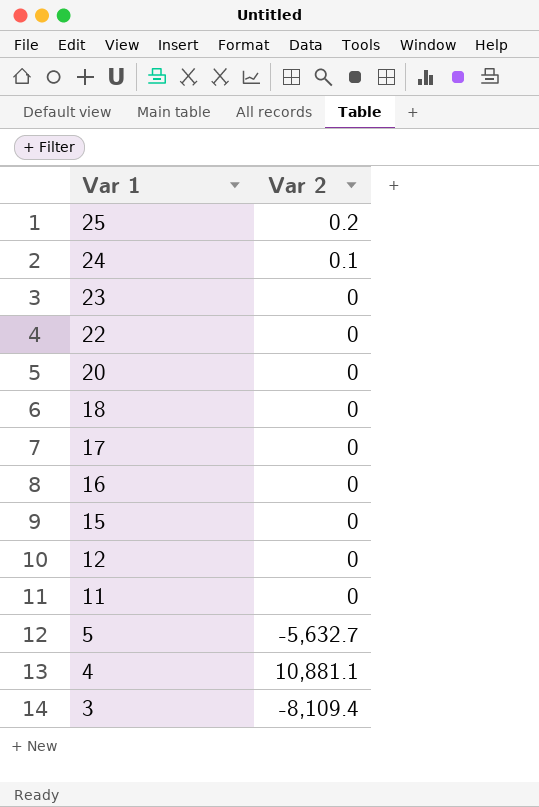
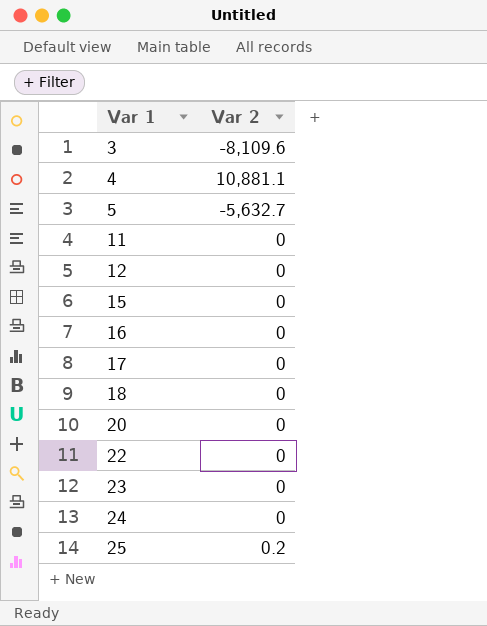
row order: Var 1 descending -> Var 1 ascending
3 | Var 2: -8,109.4 -> -8,109.6
24 | Var 2: 0.1 -> 0

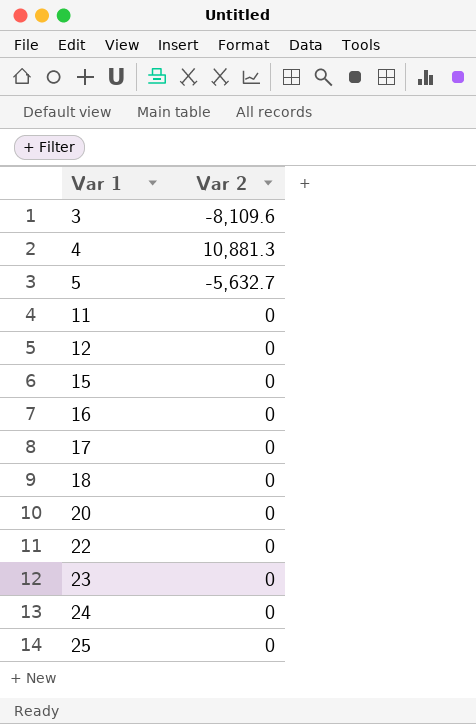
4 | Var 2: 10,881.1 -> 10,881.3
25 | Var 2: 0.2 -> 0

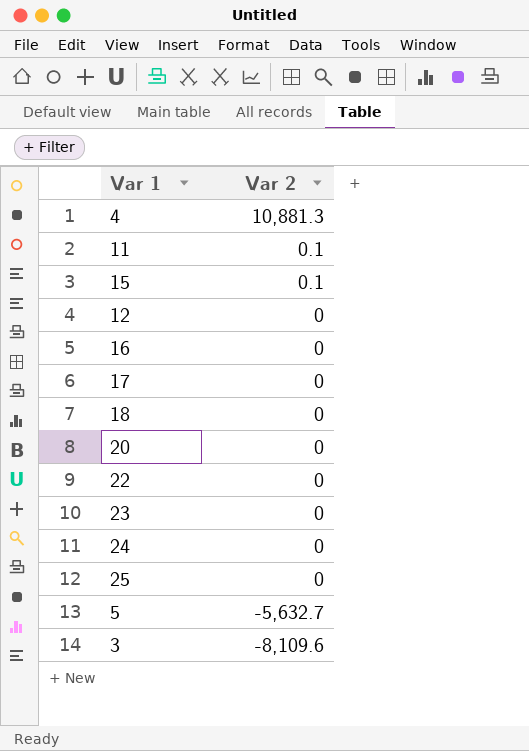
row order: Var 1 ascending -> Var 2 descending
11 | Var 2: 0 -> 0.1
15 | Var 2: 0 -> 0.1

